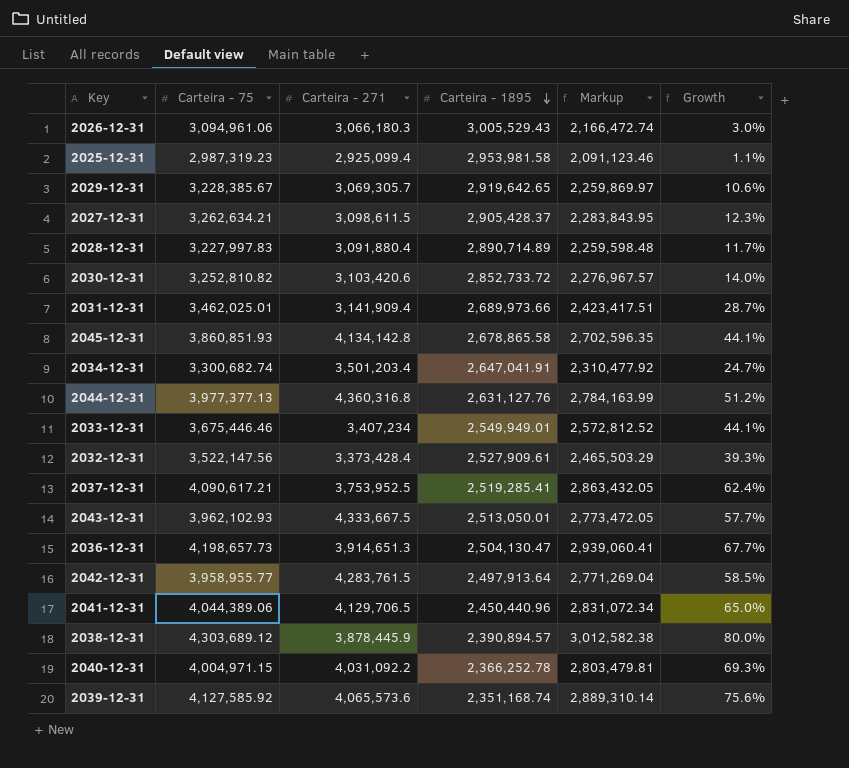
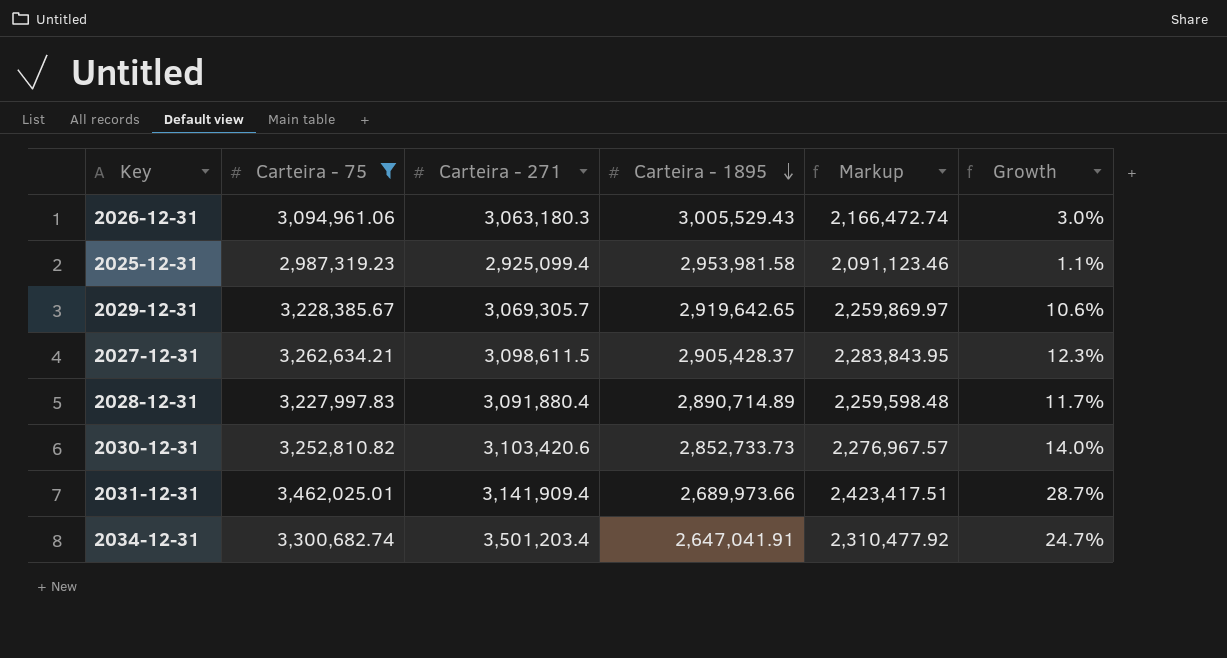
filter: none -> Carteira - 75 <= 3,462,025.01
2026-12-31 | Carteira - 271: 3,066,180.3 -> 3,063,180.3
2030-12-31 | Carteira - 1895: 2,852,733.72 -> 2,852,733.73

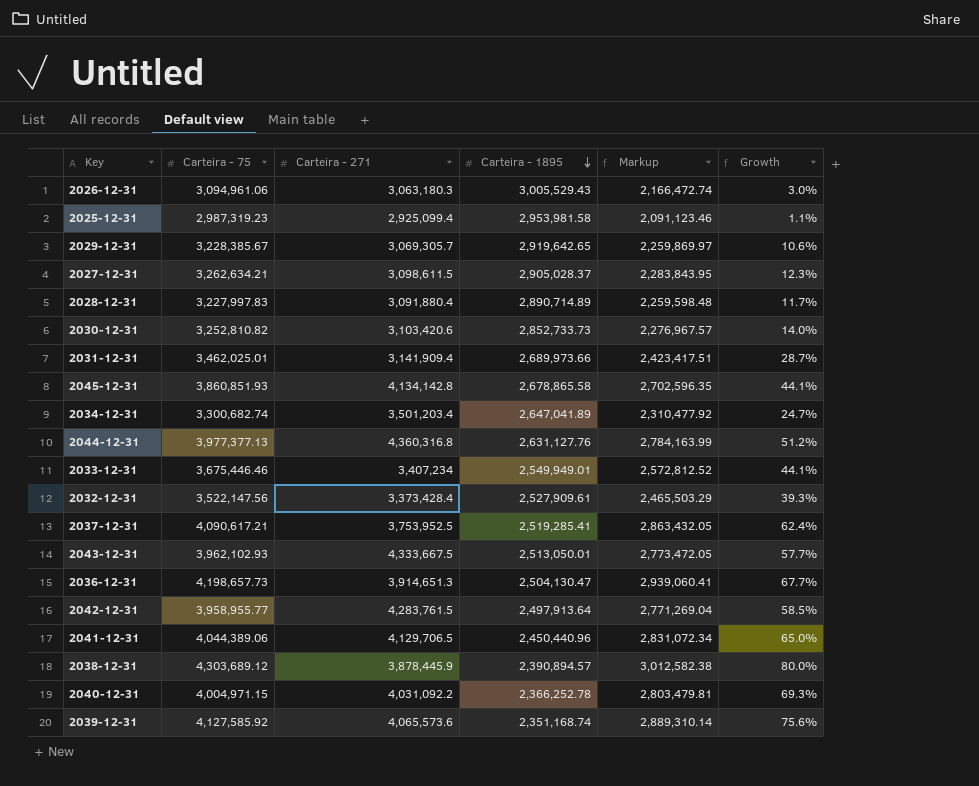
filter: Carteira - 75 <= 3,462,025.01 -> none
2027-12-31 | Carteira - 1895: 2,905,428.37 -> 2,905,028.37
2034-12-31 | Carteira - 1895: 2,647,041.91 -> 2,647,041.89

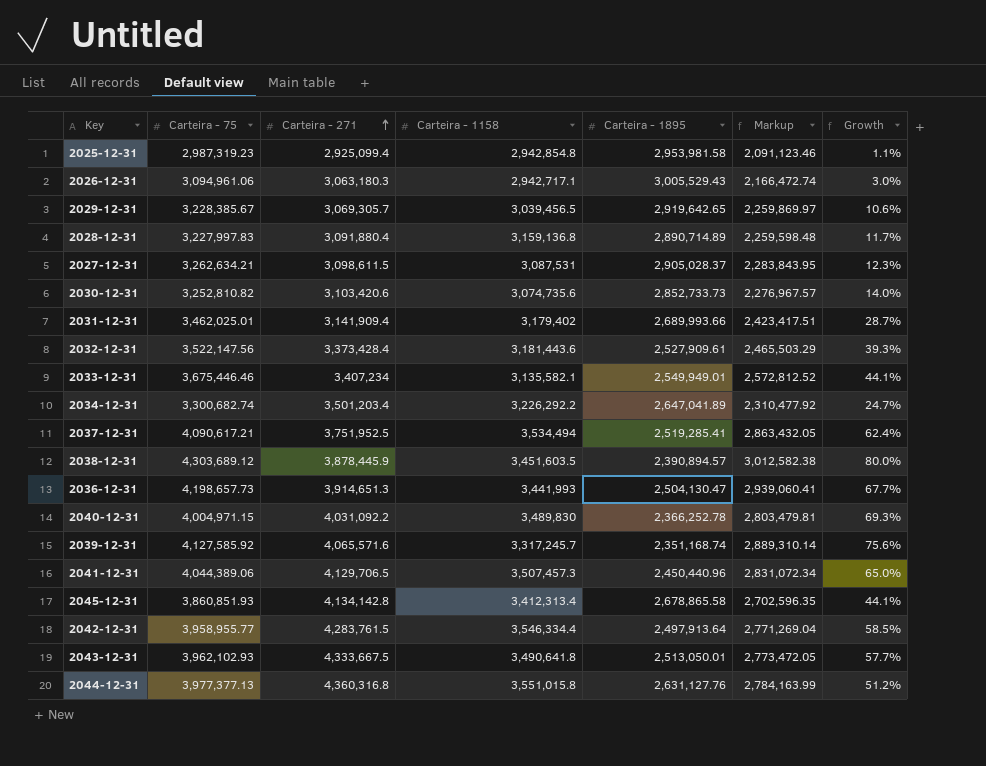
row order: Carteira - 1895 descending -> Carteira - 271 ascending
column Carteira - 1158 | position: none -> 4
2031-12-31 | Carteira - 1895: 2,689,973.66 -> 2,689,993.66
2037-12-31 | Carteira - 271: 3,753,952.5 -> 3,751,952.5
2039-12-31 | Carteira - 271: 4,065,573.6 -> 4,065,571.6

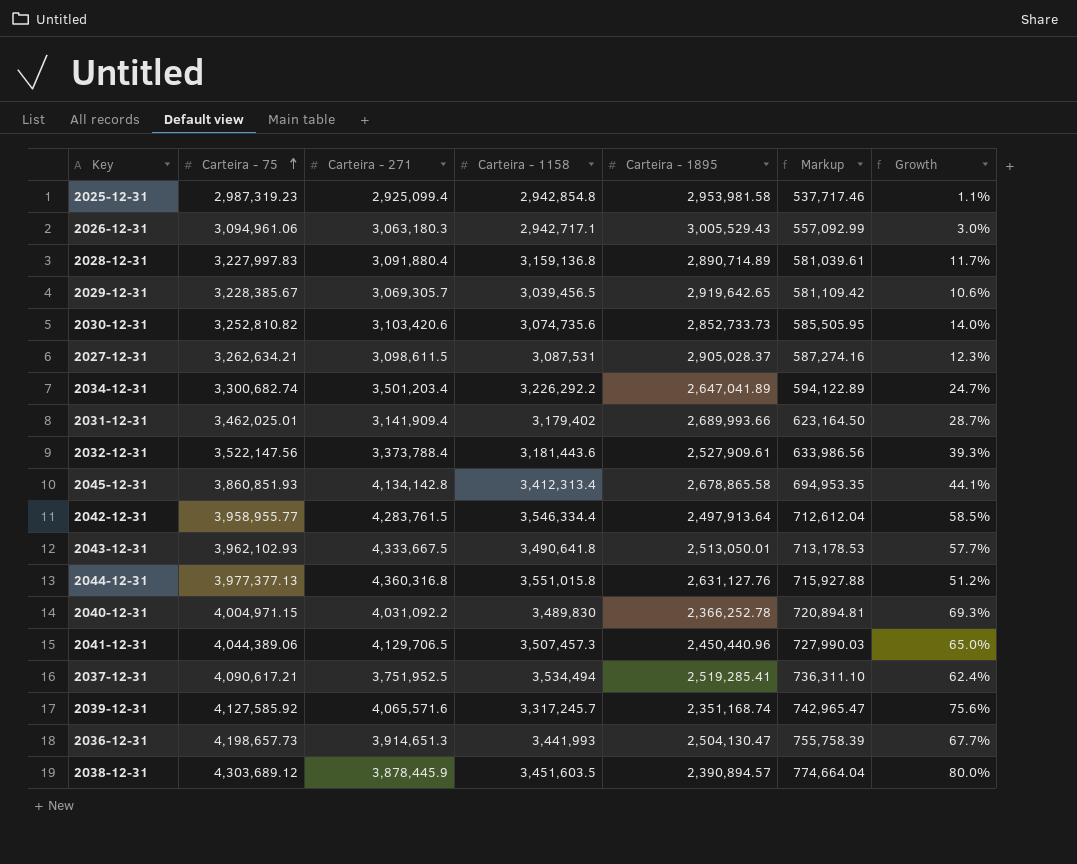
row order: Carteira - 271 ascending -> Carteira - 75 ascending
column Markup | formula: [Carteira - 75] * 0.7 -> [Carteira - 75] * 0.18
row 2033-12-31: 3,675,446.46 | 3,407,234 | 3,135,582.1 | 2,549,949.01 | 2,572,812.52 | 44.1% -> none
2032-12-31 | Carteira - 271: 3,373,428.4 -> 3,373,788.4

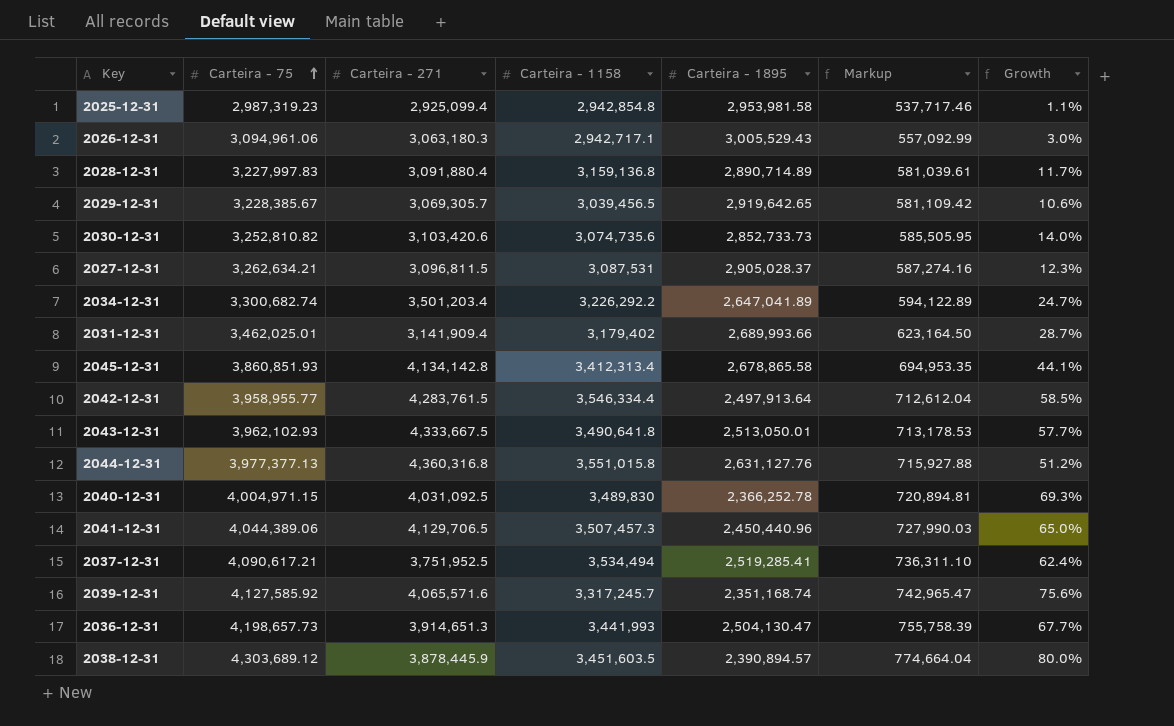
row 2032-12-31: 3,522,147.56 | 3,373,788.4 | 3,181,443.6 | 2,527,909.61 | 633,986.56 | 39.3% -> none
2027-12-31 | Carteira - 271: 3,098,611.5 -> 3,096,811.5
2040-12-31 | Carteira - 271: 4,031,092.2 -> 4,031,092.5

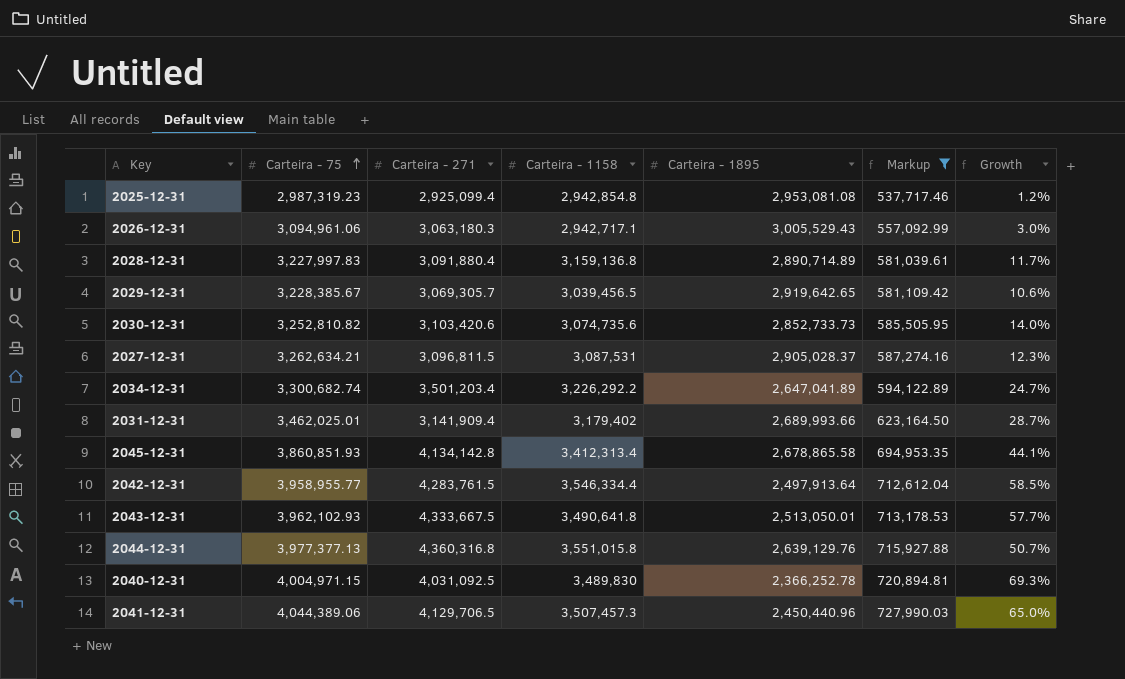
filter: none -> Markup <= 727,990.03
2025-12-31 | Carteira - 1895: 2,953,981.58 -> 2,953,081.08
2025-12-31 | Growth: 1.1% -> 1.2%
2044-12-31 | Carteira - 1895: 2,631,127.76 -> 2,639,129.76
2044-12-31 | Growth: 51.2% -> 50.7%

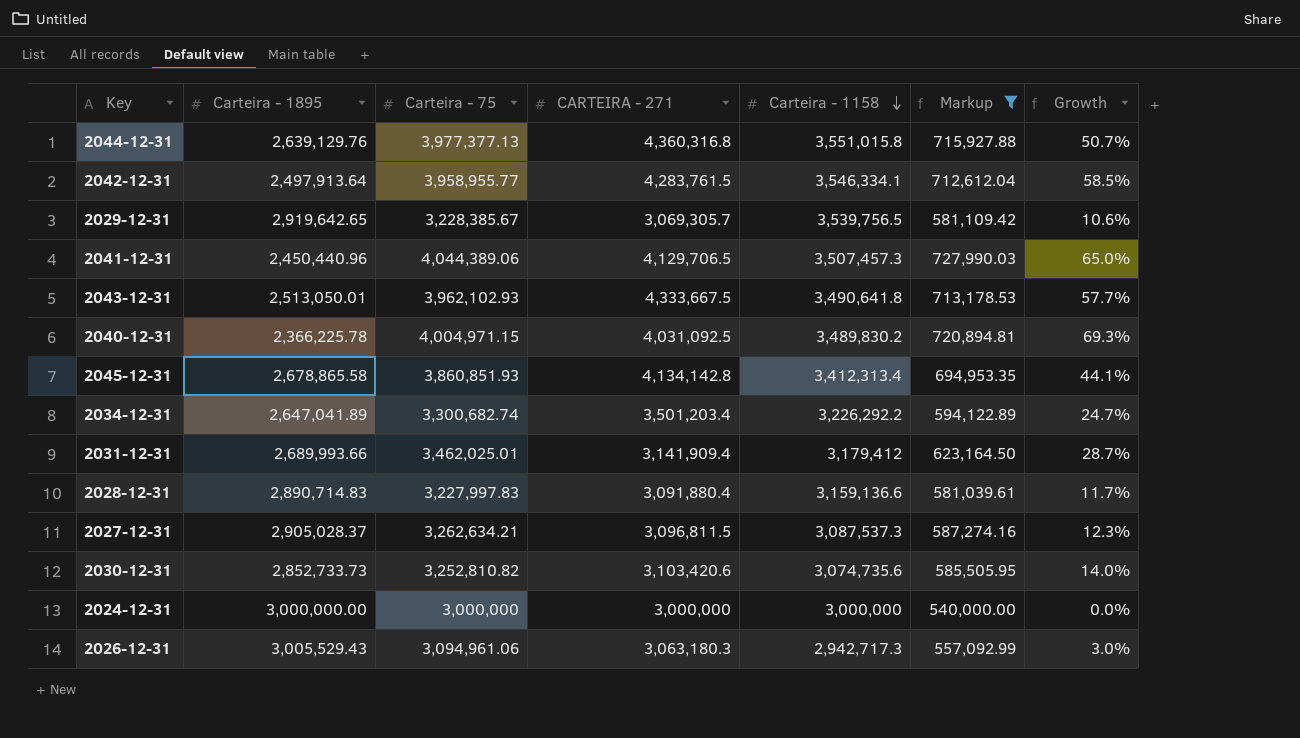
row order: Carteira - 75 ascending -> Carteira - 1158 descending
column Carteira - 1895 | position: 5 -> 2
column name: Carteira - 271 -> CARTEIRA - 271
row 2025-12-31: 2,987,319.23 | 2,925,099.4 | 2,942,854.8 | 2,953,081.08 | 537,717.46 | 1.2% -> none
2042-12-31 | Carteira - 1158: 3,546,334.4 -> 3,546,334.1
2029-12-31 | Carteira - 1158: 3,039,456.5 -> 3,539,756.5
2040-12-31 | Carteira - 1895: 2,366,252.78 -> 2,366,225.78
2040-12-31 | Carteira - 1158: 3,489,830 -> 3,489,830.2
2031-12-31 | Carteira - 1158: 3,179,402 -> 3,179,412
2028-12-31 | Carteira - 1895: 2,890,714.89 -> 2,890,714.83
2028-12-31 | Carteira - 1158: 3,159,136.8 -> 3,159,136.6
2027-12-31 | Carteira - 1158: 3,087,531 -> 3,087,537.3
row 2024-12-31: none -> 3,000,000.00 | 3,000,000 | 3,000,000 | 3,000,000 | 540,000.00 | 0.0%
2026-12-31 | Carteira - 1158: 2,942,717.1 -> 2,942,717.3

